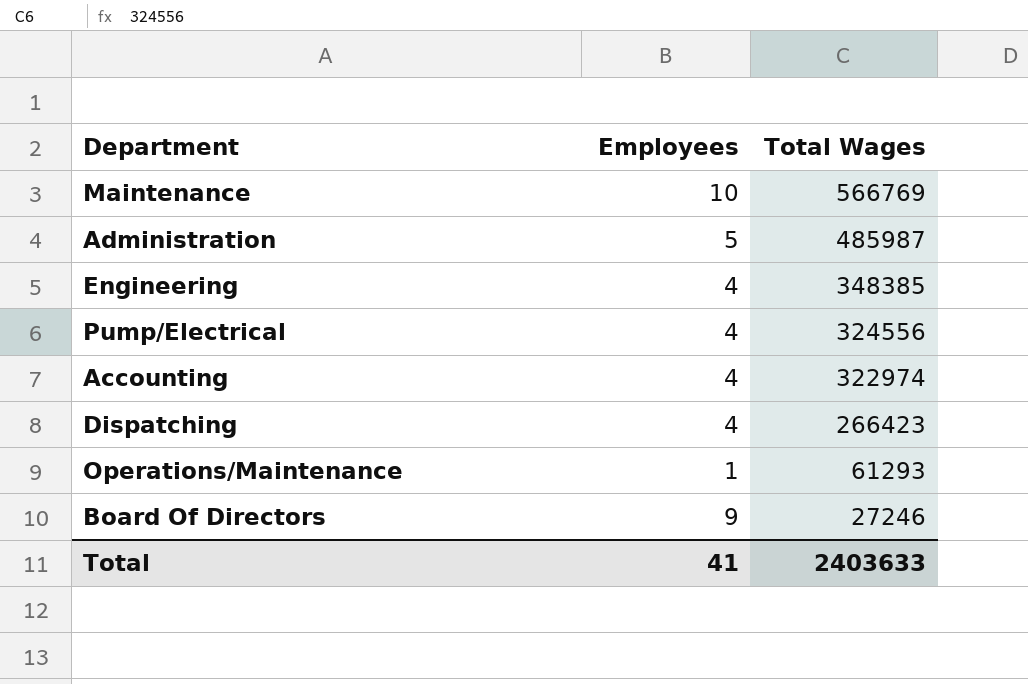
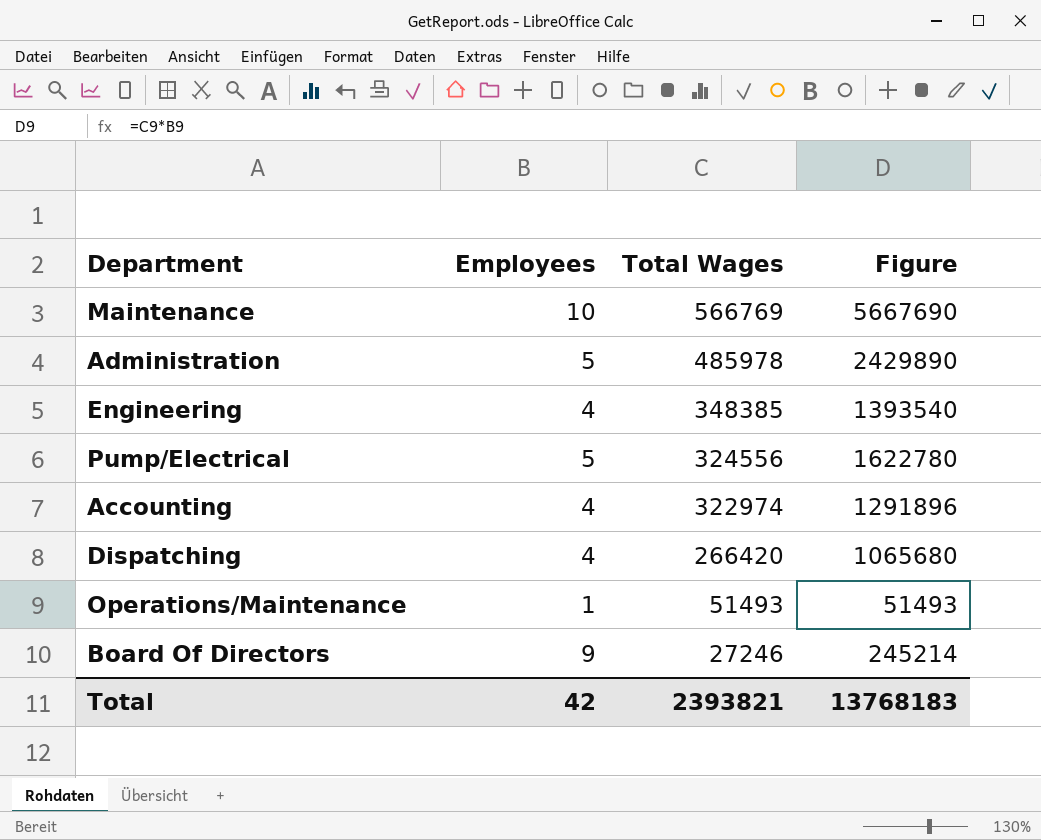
column Figure | formula: none -> [Employees] * [Total Wages]
Administration | Total Wages: 485987 -> 485978
Pump/Electrical | Employees: 4 -> 5
Dispatching | Total Wages: 266423 -> 266420
Operations/Maintenance | Total Wages: 61293 -> 51493
Total | Employees: 41 -> 42
Total | Total Wages: 2403633 -> 2393821

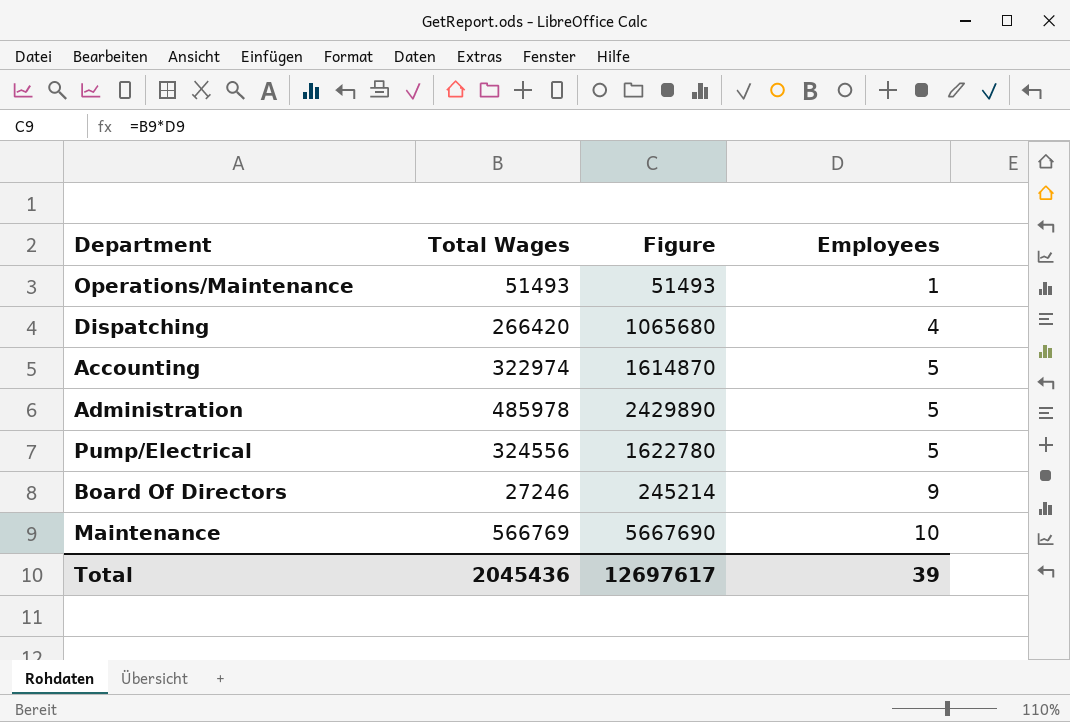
row order: Total Wages descending -> Employees ascending
column Employees | position: 2 -> 4
row Engineering: 4 | 348385 | 1393540 -> none
Accounting | Figure: 1291896 -> 1614870
Accounting | Employees: 4 -> 5
Total | Total Wages: 2393821 -> 2045436
Total | Figure: 13768183 -> 12697617
Total | Employees: 42 -> 39

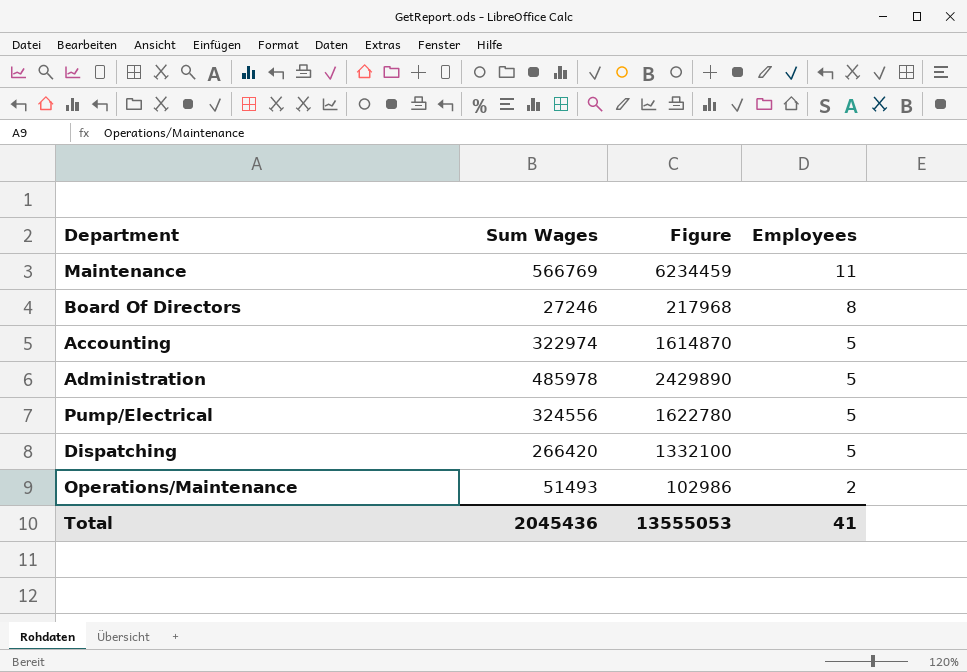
row order: Employees ascending -> Employees descending
column name: Total Wages -> Sum Wages
Maintenance | Figure: 5667690 -> 6234459
Maintenance | Employees: 10 -> 11
Board Of Directors | Figure: 245214 -> 217968
Board Of Directors | Employees: 9 -> 8
Dispatching | Figure: 1065680 -> 1332100
Dispatching | Employees: 4 -> 5
Operations/Maintenance | Figure: 51493 -> 102986
Operations/Maintenance | Employees: 1 -> 2
Total | Figure: 12697617 -> 13555053
Total | Employees: 39 -> 41

